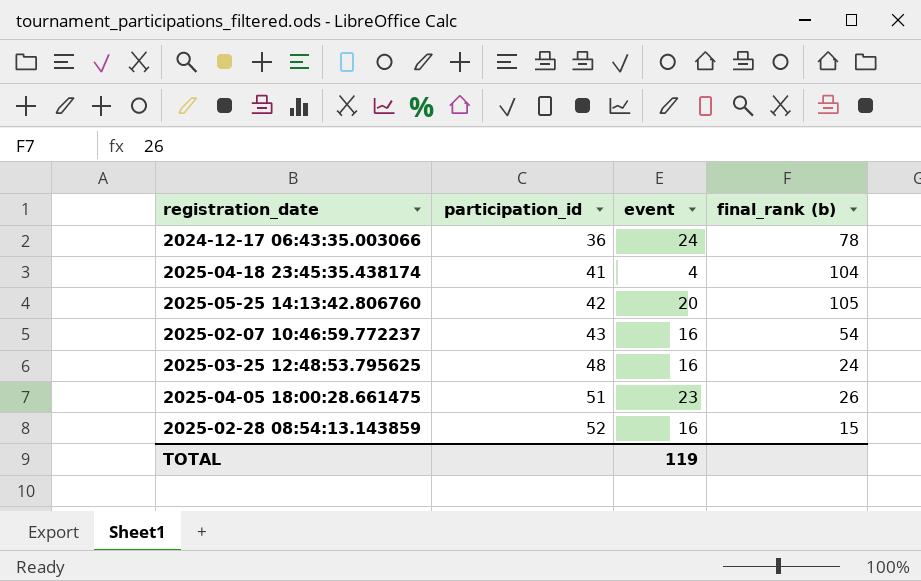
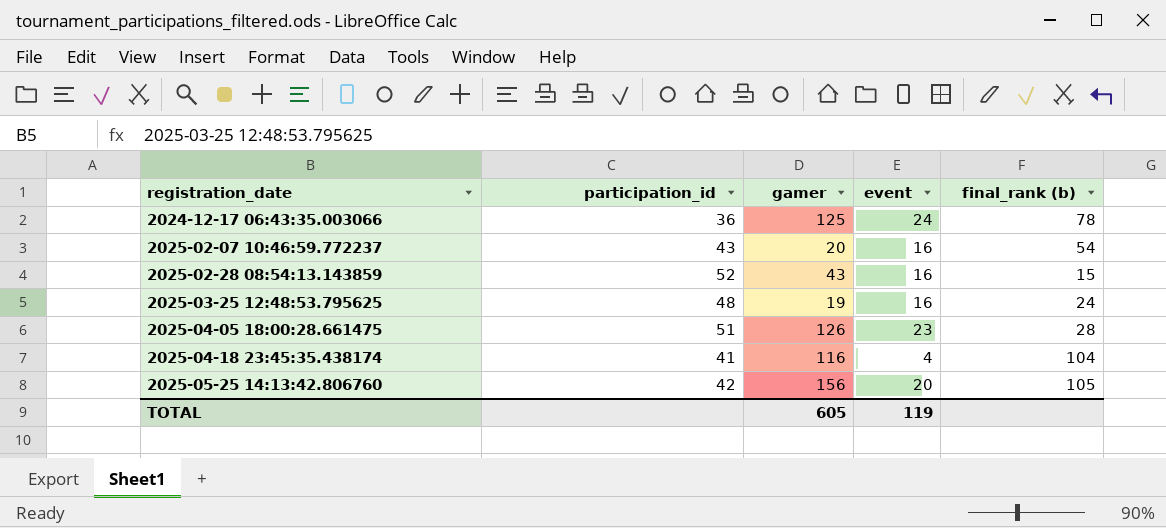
row order: participation_id ascending -> registration_date ascending
column gamer | position: none -> 3
2025-04-05 18:00:28.661475 | final_rank (b): 26 -> 28

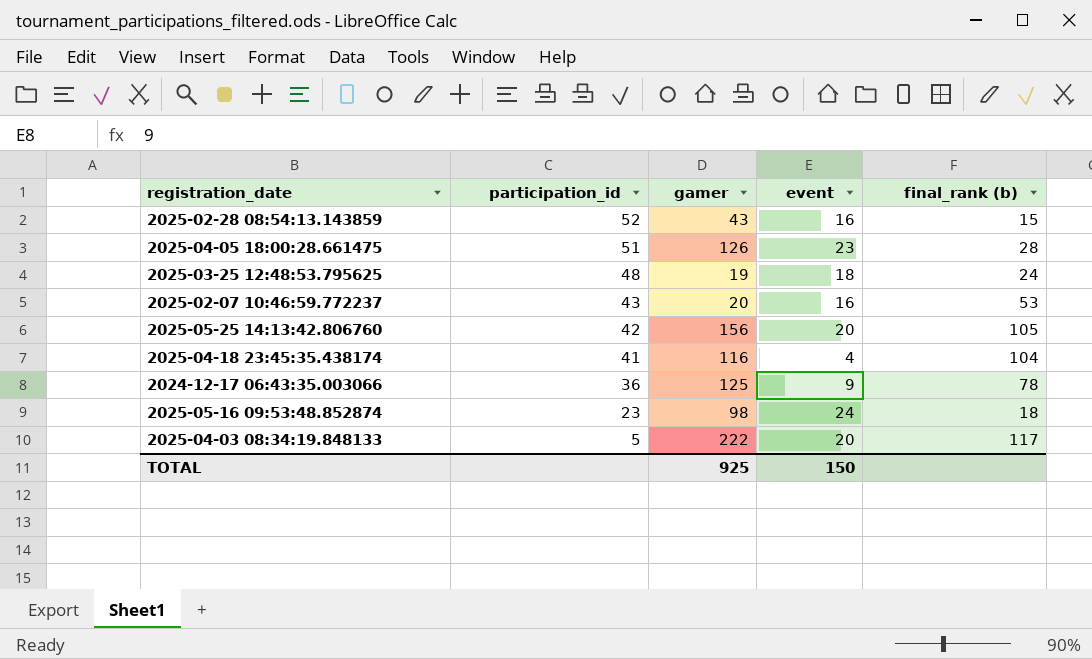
row order: registration_date ascending -> participation_id descending
2025-03-25 12:48:53.795625 | event: 16 -> 18
2025-02-07 10:46:59.772237 | final_rank (b): 54 -> 53
2024-12-17 06:43:35.003066 | event: 24 -> 9
row 2025-05-16 09:53:48.852874: none -> 23 | 98 | 24 | 18
row 2025-04-03 08:34:19.848133: none -> 5 | 222 | 20 | 117
TOTAL | gamer: 605 -> 925
TOTAL | event: 119 -> 150

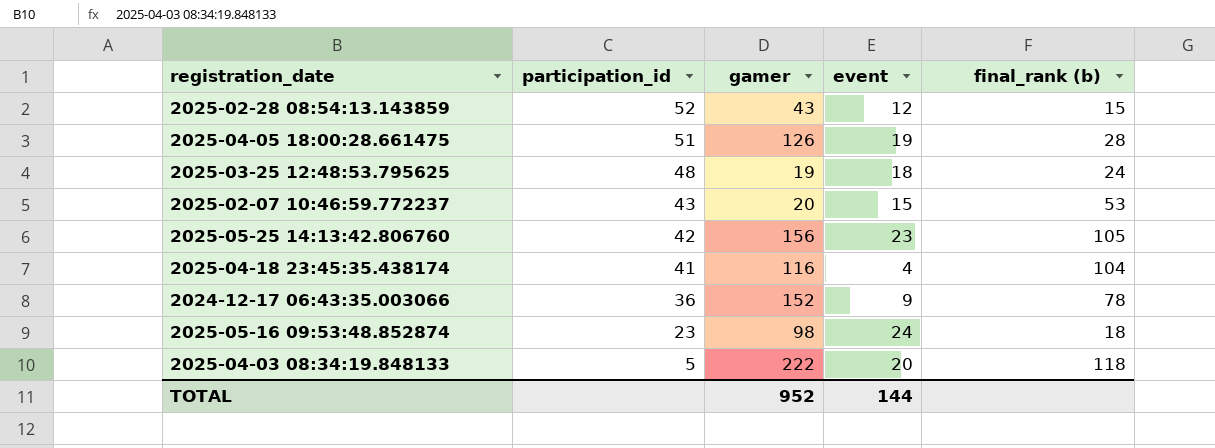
2025-02-28 08:54:13.143859 | event: 16 -> 12
2025-04-05 18:00:28.661475 | event: 23 -> 19
2025-02-07 10:46:59.772237 | event: 16 -> 15
2025-05-25 14:13:42.806760 | event: 20 -> 23
2024-12-17 06:43:35.003066 | gamer: 125 -> 152
2025-04-03 08:34:19.848133 | final_rank (b): 117 -> 118
TOTAL | gamer: 925 -> 952
TOTAL | event: 150 -> 144

